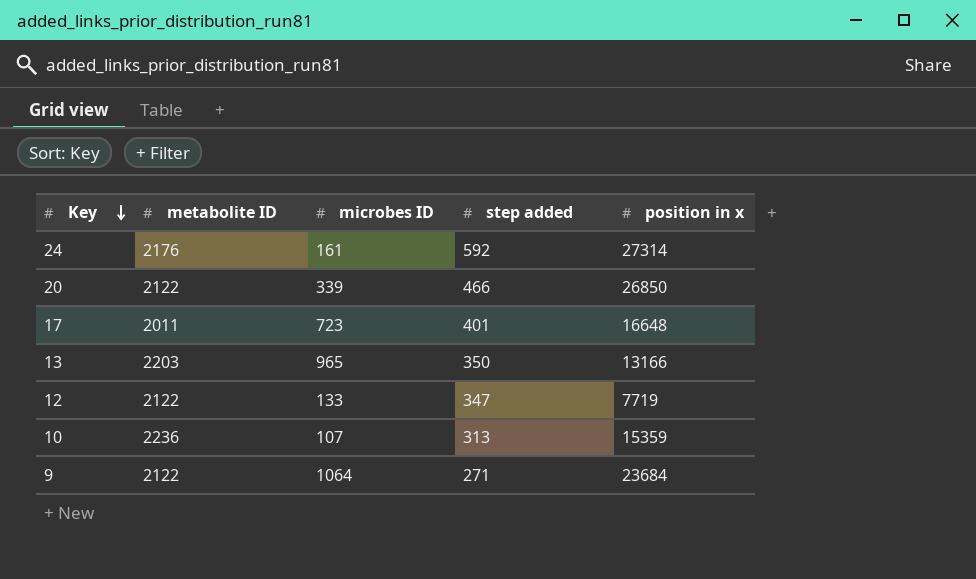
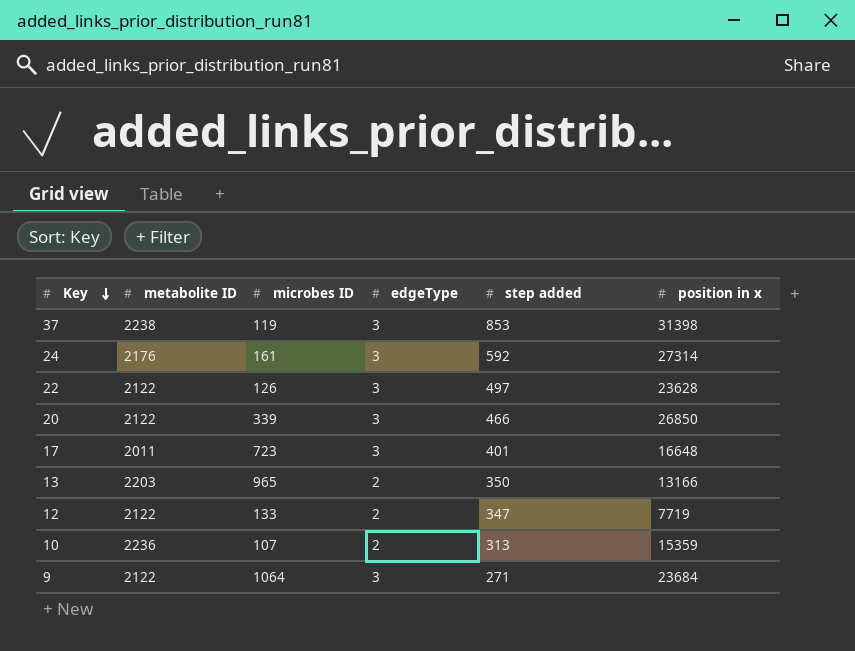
column edgeType | position: none -> 4
row 37: none -> 2238 | 119 | 3 | 853 | 31398
row 22: none -> 2122 | 126 | 3 | 497 | 23628

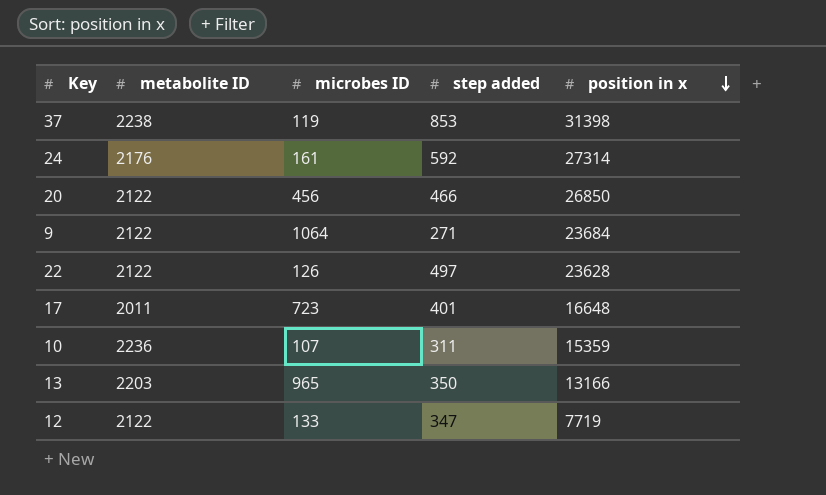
row order: Key descending -> position in x descending
column edgeType | position: 4 -> none
20 | microbes ID: 339 -> 456
10 | step added: 313 -> 311

